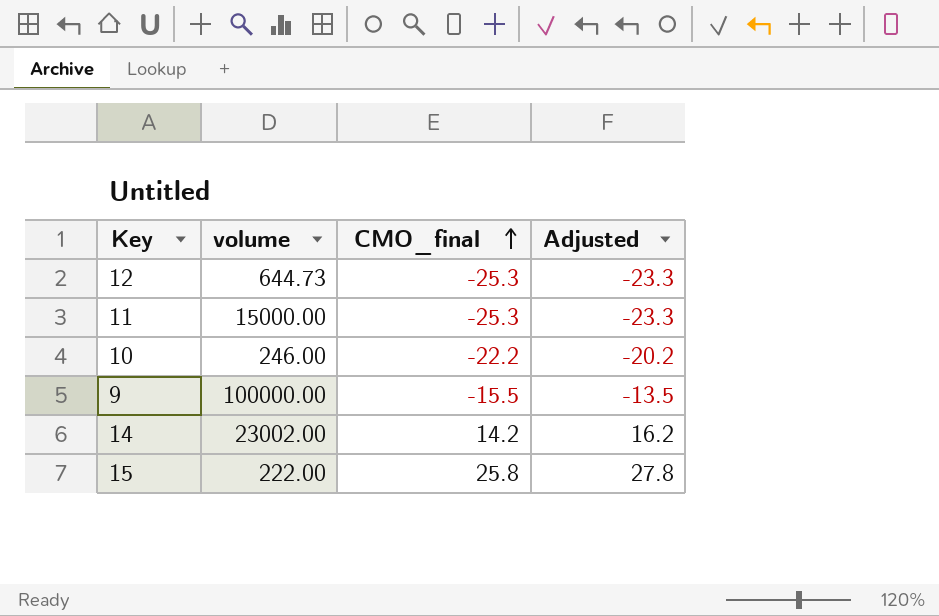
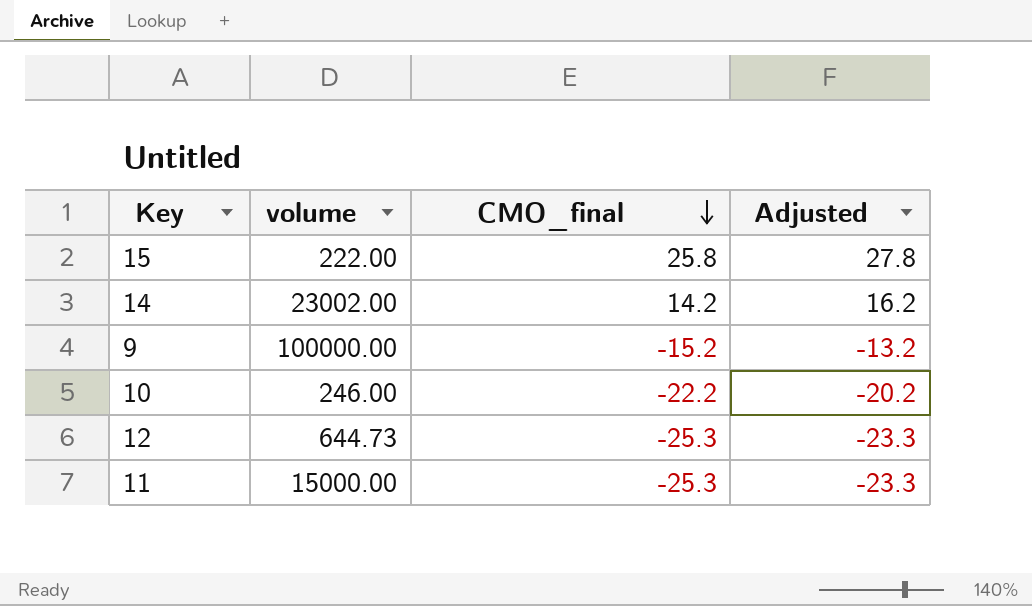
row order: CMO_final ascending -> CMO_final descending
9 | CMO_final: -15.5 -> -15.2
9 | Adjusted: -13.5 -> -13.2

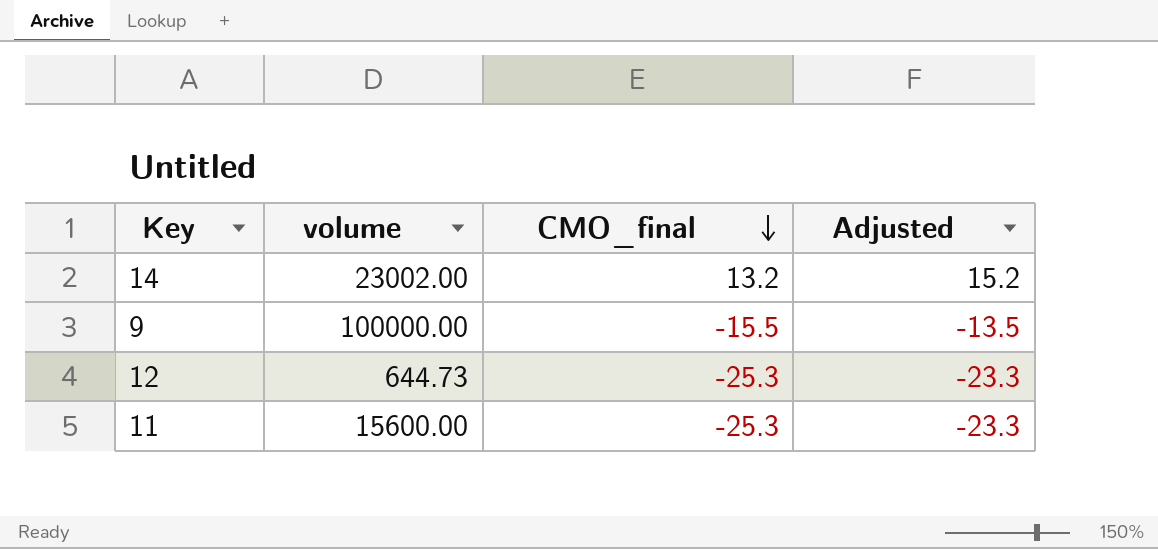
row 15: 222.00 | 25.8 | 27.8 -> none
row 10: 246.00 | -22.2 | -20.2 -> none
14 | CMO_final: 14.2 -> 13.2
14 | Adjusted: 16.2 -> 15.2
9 | CMO_final: -15.2 -> -15.5
9 | Adjusted: -13.2 -> -13.5
11 | volume: 15000.00 -> 15600.00

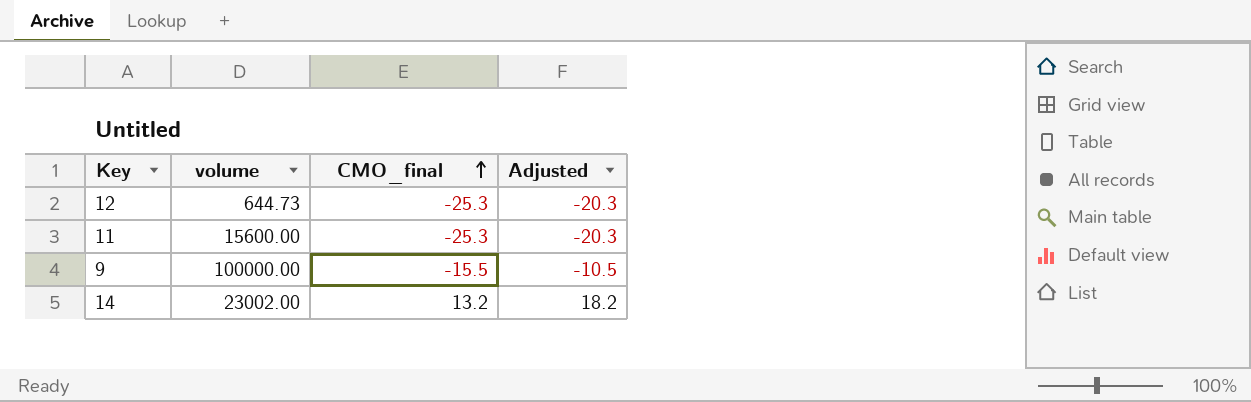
row order: CMO_final descending -> CMO_final ascending
column Adjusted | formula: [CMO_final] + 2 -> [CMO_final] + 5

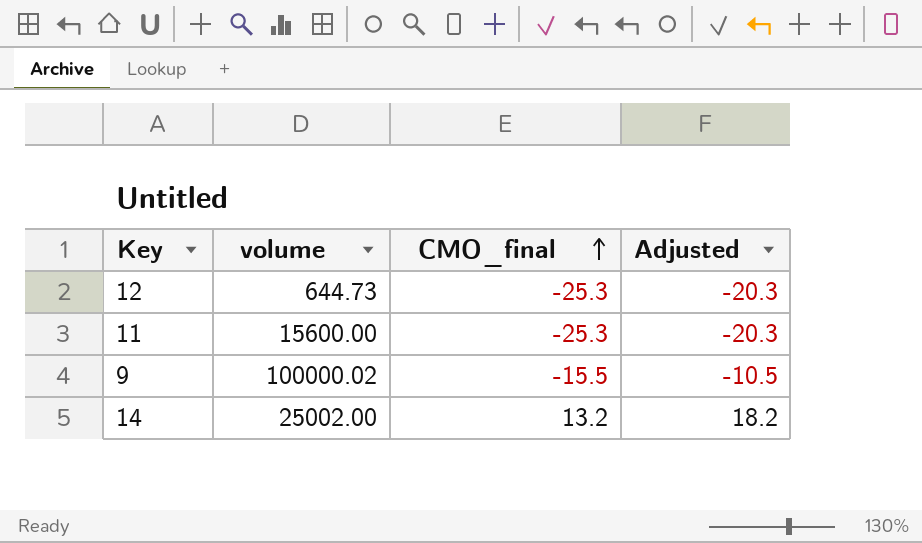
9 | volume: 100000.00 -> 100000.02
14 | volume: 23002.00 -> 25002.00

